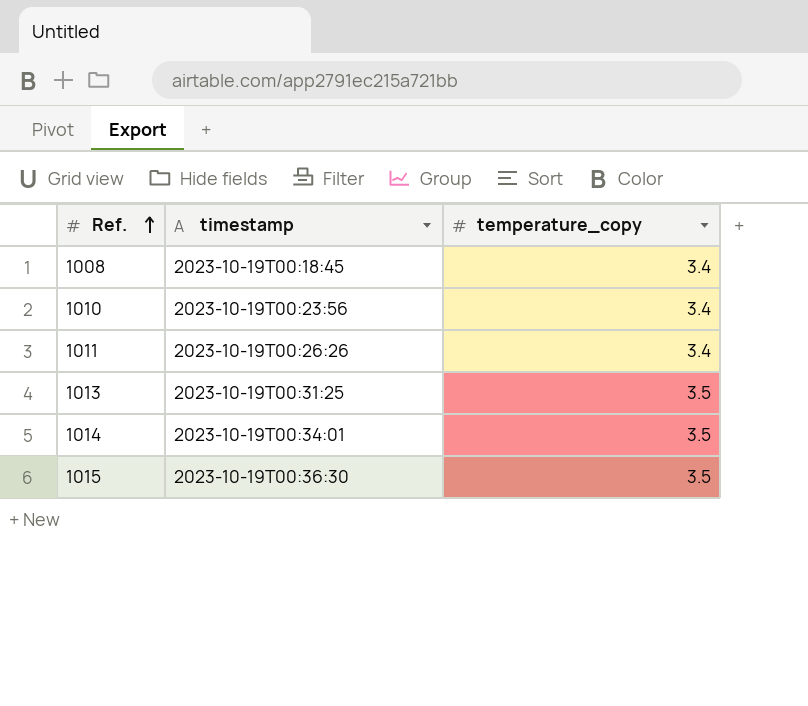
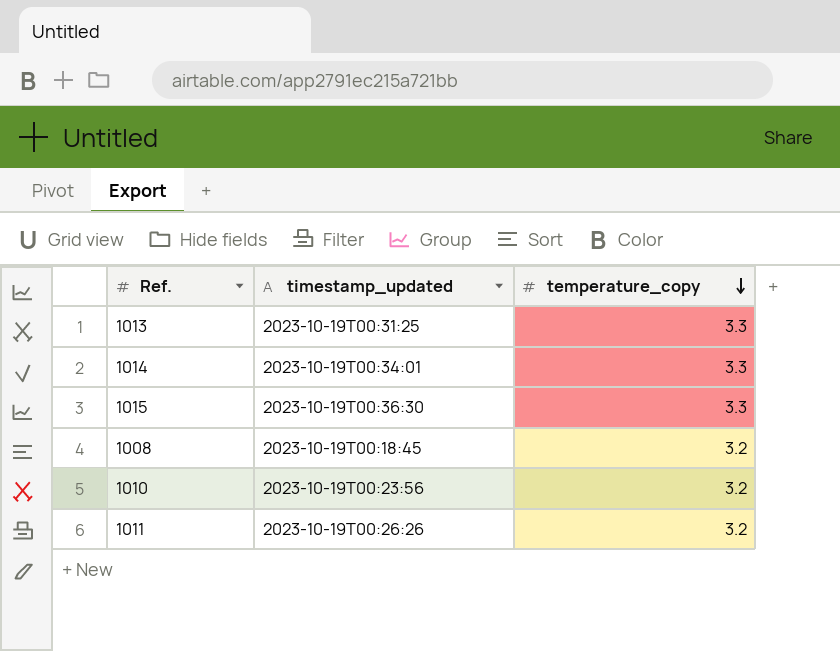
row order: Ref. ascending -> temperature_copy descending
column name: timestamp -> timestamp_updated
1013 | temperature_copy: 3.5 -> 3.3
1014 | temperature_copy: 3.5 -> 3.3
1015 | temperature_copy: 3.5 -> 3.3
1008 | temperature_copy: 3.4 -> 3.2
1010 | temperature_copy: 3.4 -> 3.2
1011 | temperature_copy: 3.4 -> 3.2

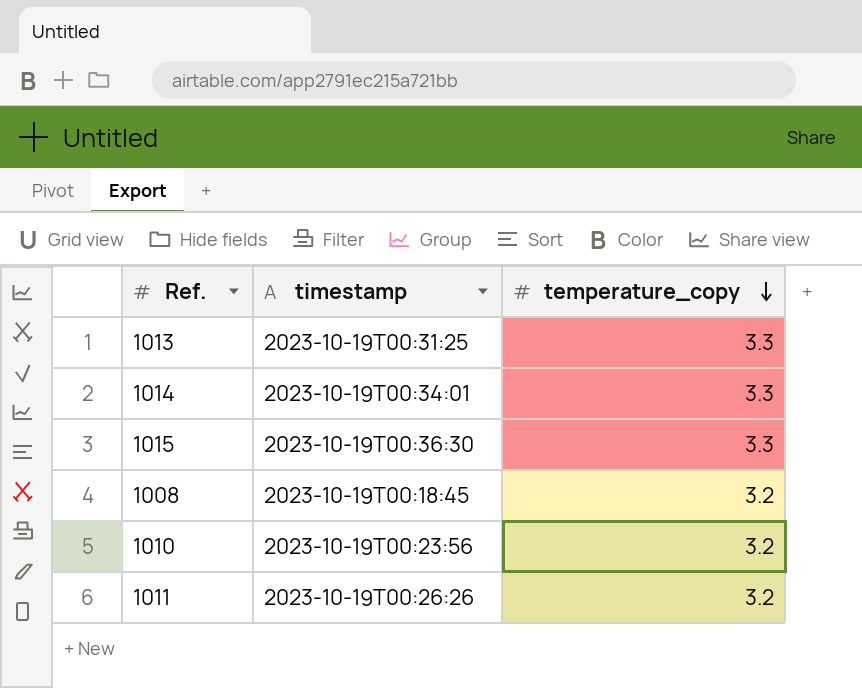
column name: timestamp_updated -> timestamp

